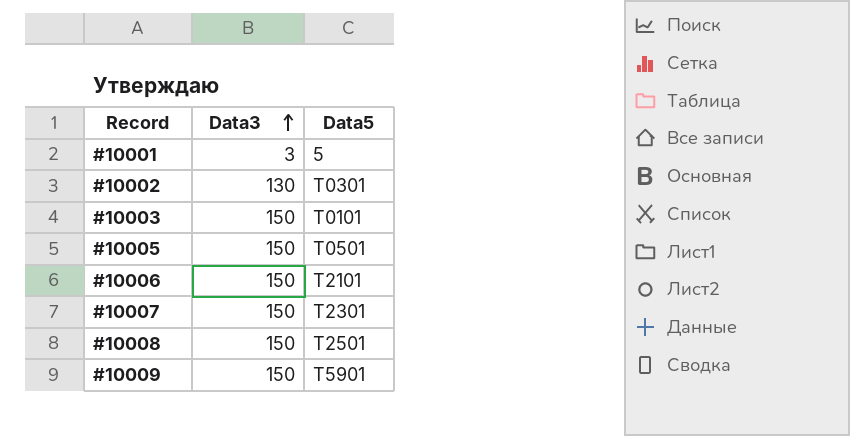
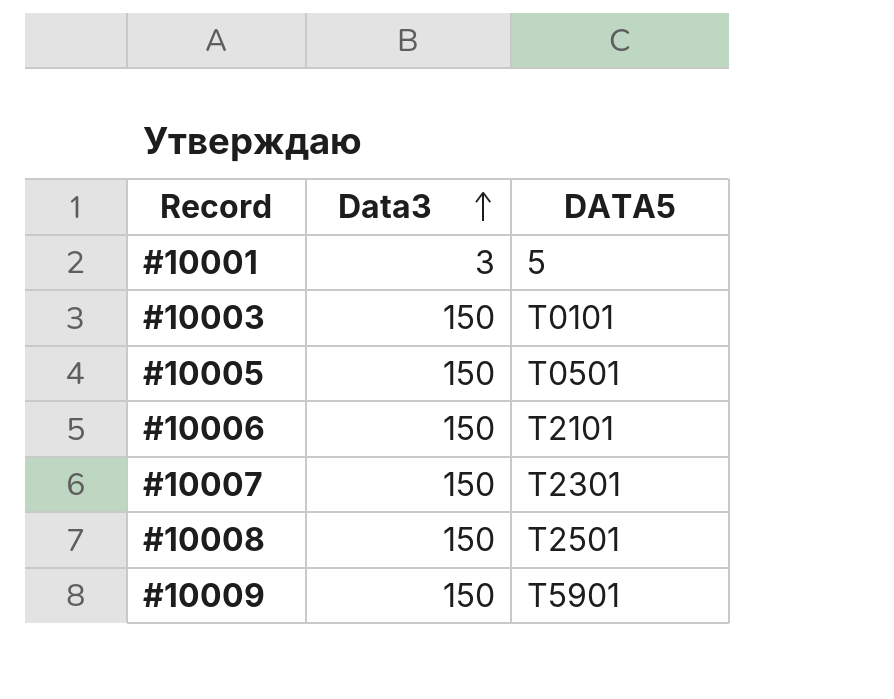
column name: Data5 -> DATA5
row #10002: 130 | Т0301 -> none

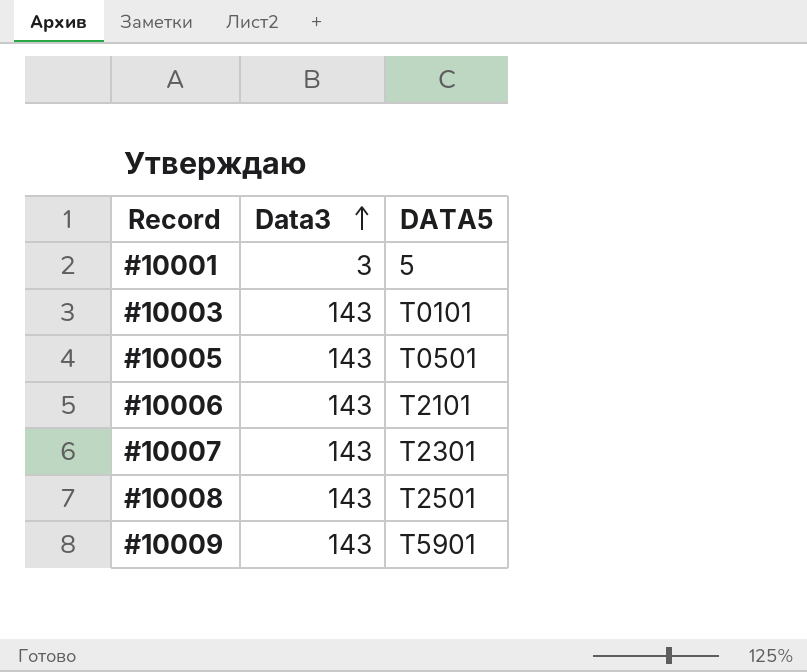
#10003 | Data3: 150 -> 143
#10005 | Data3: 150 -> 143
#10006 | Data3: 150 -> 143
#10007 | Data3: 150 -> 143
#10008 | Data3: 150 -> 143
#10009 | Data3: 150 -> 143

